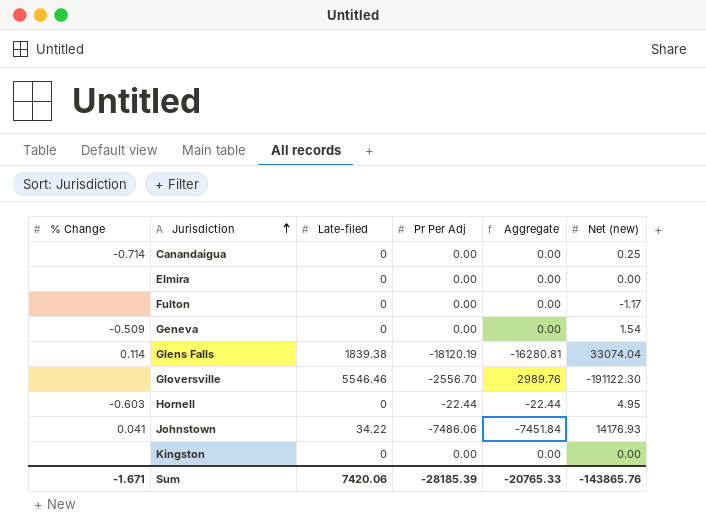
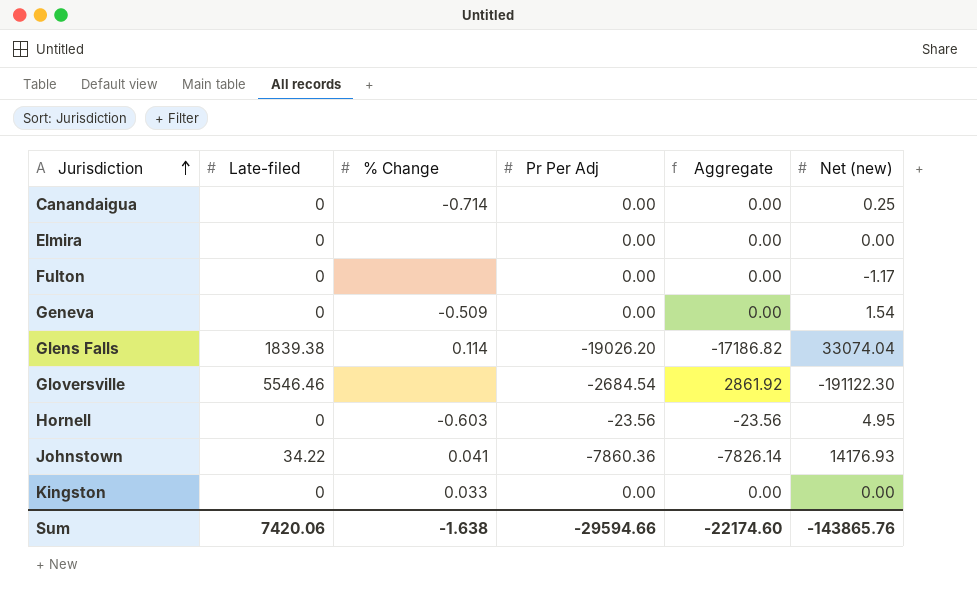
column % Change | position: 1 -> 3
Glens Falls | Pr Per Adj: -18120.19 -> -19026.20
Glens Falls | Aggregate: -16280.81 -> -17186.82
Gloversville | Pr Per Adj: -2556.70 -> -2684.54
Gloversville | Aggregate: 2989.76 -> 2861.92
Hornell | Pr Per Adj: -22.44 -> -23.56
Hornell | Aggregate: -22.44 -> -23.56
Johnstown | Pr Per Adj: -7486.06 -> -7860.36
Johnstown | Aggregate: -7451.84 -> -7826.14
Kingston | % Change: none -> 0.033
Sum | % Change: -1.671 -> -1.638
Sum | Pr Per Adj: -28185.39 -> -29594.66
Sum | Aggregate: -20765.33 -> -22174.60

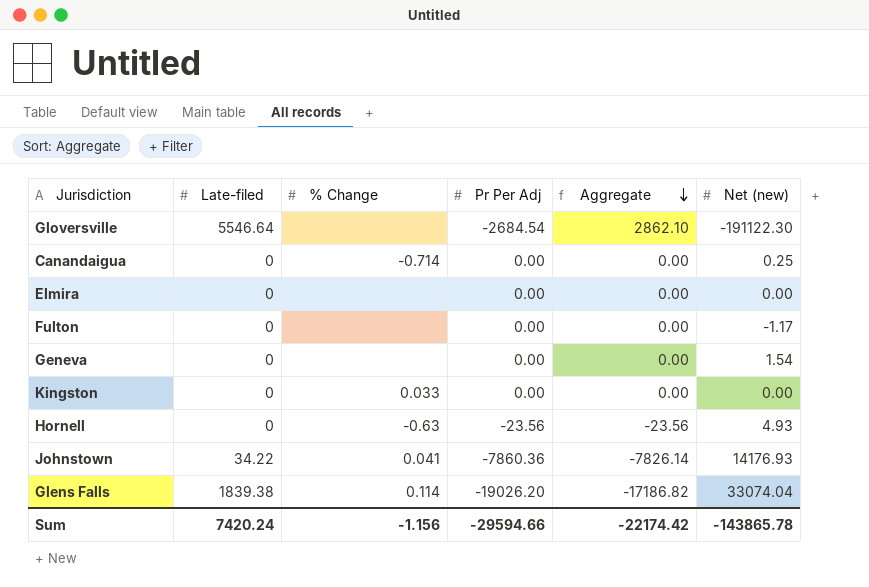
row order: Jurisdiction ascending -> Aggregate descending
Gloversville | Late-filed: 5546.46 -> 5546.64
Gloversville | Aggregate: 2861.92 -> 2862.10
Geneva | % Change: -0.509 -> none
Hornell | % Change: -0.603 -> -0.63
Hornell | Net (new): 4.95 -> 4.93
Sum | Late-filed: 7420.06 -> 7420.24
Sum | % Change: -1.638 -> -1.156
Sum | Aggregate: -22174.60 -> -22174.42
Sum | Net (new): -143865.76 -> -143865.78

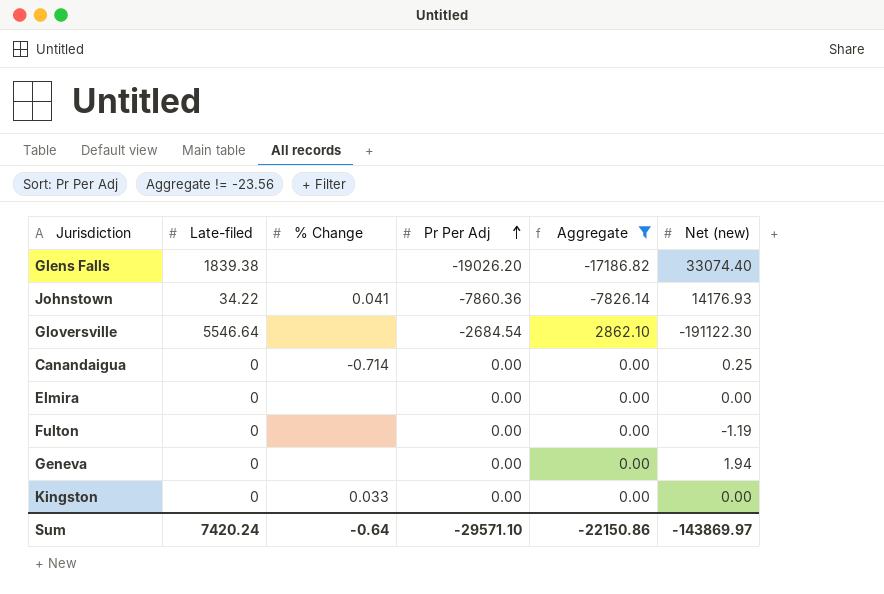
filter: none -> Aggregate != -23.56
row order: Aggregate descending -> Pr Per Adj ascending
Glens Falls | % Change: 0.114 -> none
Glens Falls | Net (new): 33074.04 -> 33074.40
Fulton | Net (new): -1.17 -> -1.19
Geneva | Net (new): 1.54 -> 1.94
Sum | % Change: -1.156 -> -0.64
Sum | Pr Per Adj: -29594.66 -> -29571.10
Sum | Aggregate: -22174.42 -> -22150.86
Sum | Net (new): -143865.78 -> -143869.97

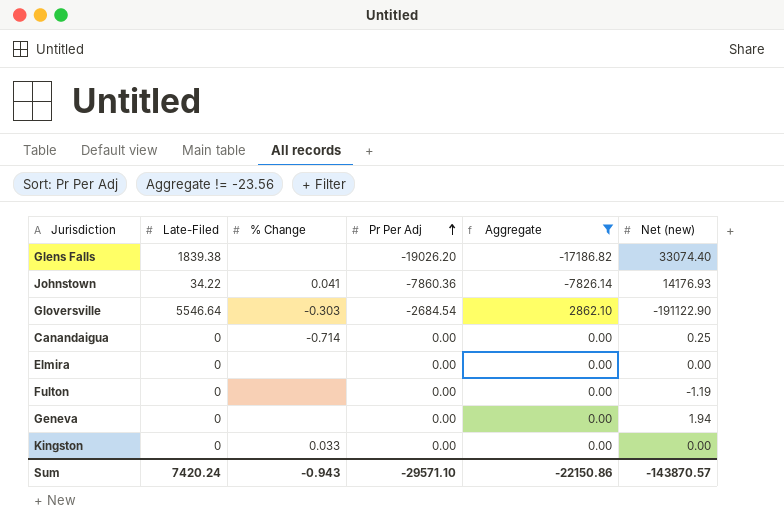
column name: Late-filed -> Late-Filed
Gloversville | % Change: none -> -0.303
Gloversville | Net (new): -191122.30 -> -191122.90
Sum | % Change: -0.64 -> -0.943
Sum | Net (new): -143869.97 -> -143870.57

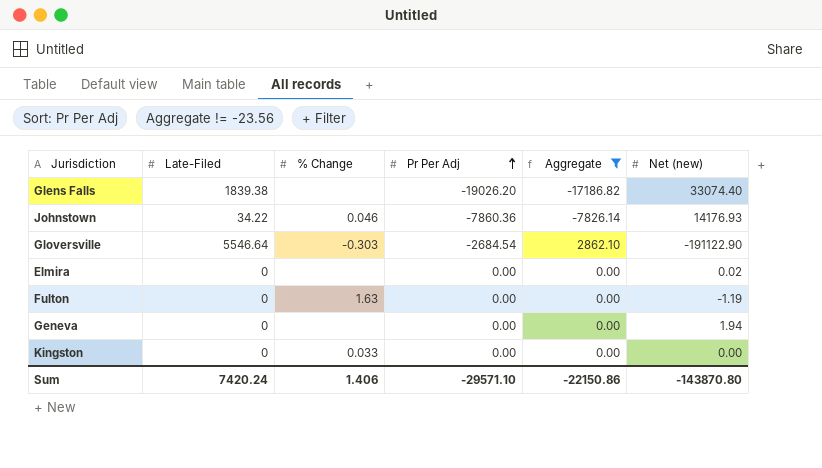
row Canandaigua: 0 | -0.714 | 0.00 | 0.00 | 0.25 -> none
Johnstown | % Change: 0.041 -> 0.046
Elmira | Net (new): 0.00 -> 0.02
Fulton | % Change: none -> 1.63
Sum | % Change: -0.943 -> 1.406
Sum | Net (new): -143870.57 -> -143870.80

